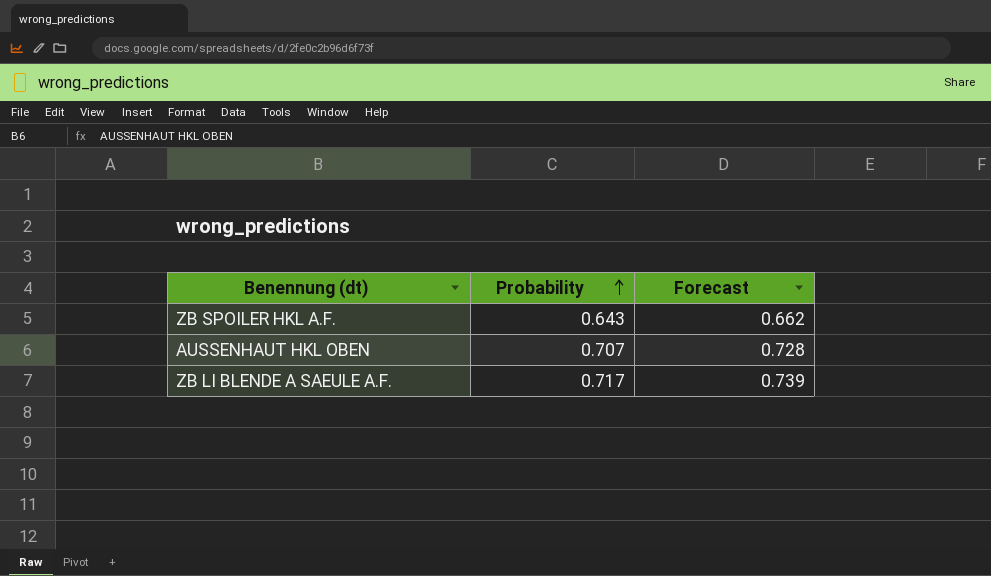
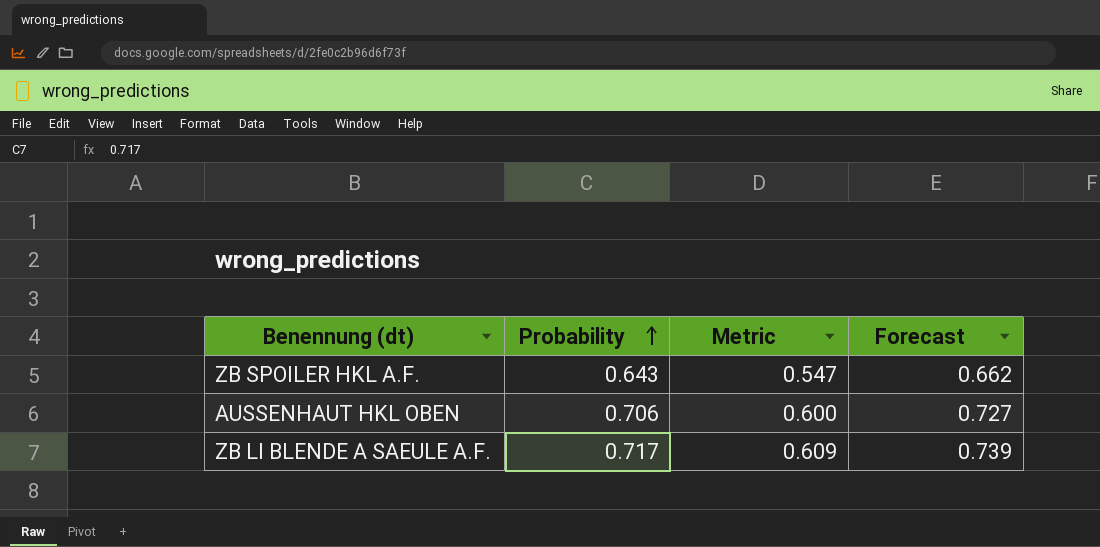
column Metric | formula: none -> [Probability] * 0.85
AUSSENHAUT HKL OBEN | Probability: 0.707 -> 0.706
AUSSENHAUT HKL OBEN | Forecast: 0.728 -> 0.727

